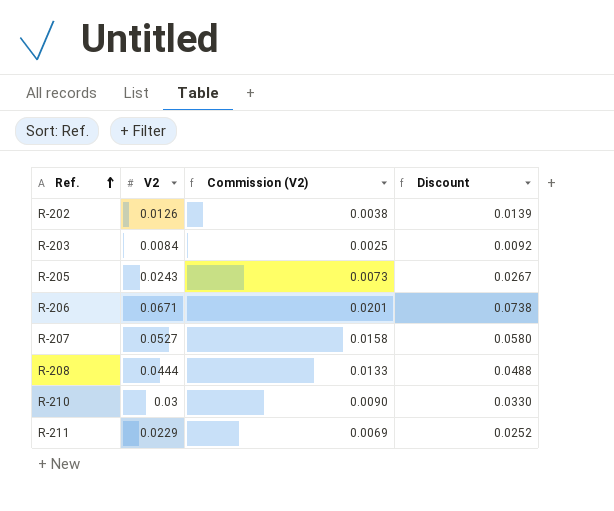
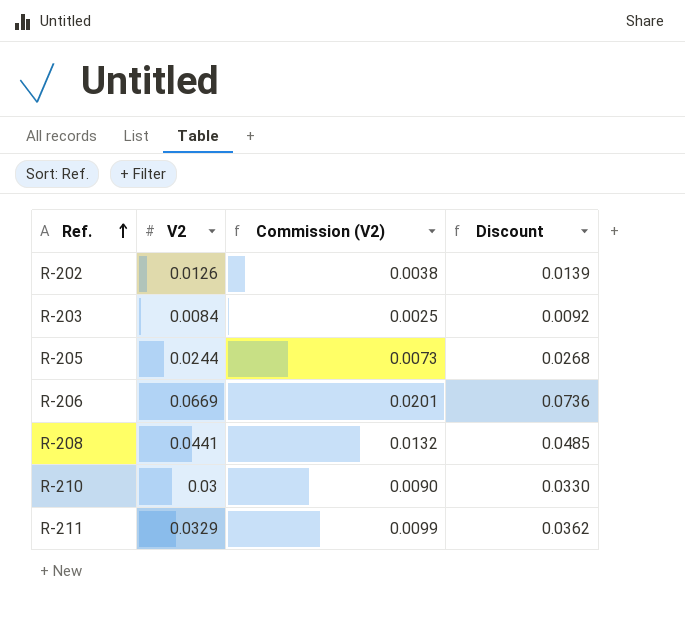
row R-207: 0.0527 | 0.0158 | 0.0580 -> none
R-205 | V2: 0.0243 -> 0.0244
R-205 | Discount: 0.0267 -> 0.0268
R-206 | V2: 0.0671 -> 0.0669
R-206 | Discount: 0.0738 -> 0.0736
R-208 | V2: 0.0444 -> 0.0441
R-208 | Commission (V2): 0.0133 -> 0.0132
R-208 | Discount: 0.0488 -> 0.0485
R-211 | V2: 0.0229 -> 0.0329
R-211 | Commission (V2): 0.0069 -> 0.0099
R-211 | Discount: 0.0252 -> 0.0362

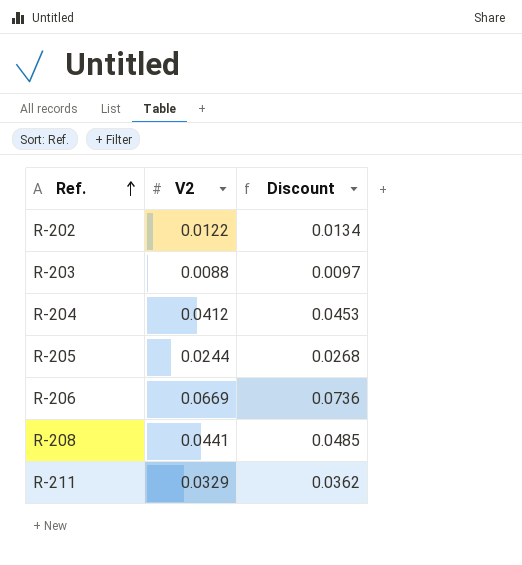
column Commission (V2) | formula: [V2] * 0.3 -> none
row R-210: 0.03 | 0.0090 | 0.0330 -> none
R-202 | V2: 0.0126 -> 0.0122
R-202 | Discount: 0.0139 -> 0.0134
R-203 | V2: 0.0084 -> 0.0088
R-203 | Discount: 0.0092 -> 0.0097
row R-204: none -> 0.0412 | 0.0453

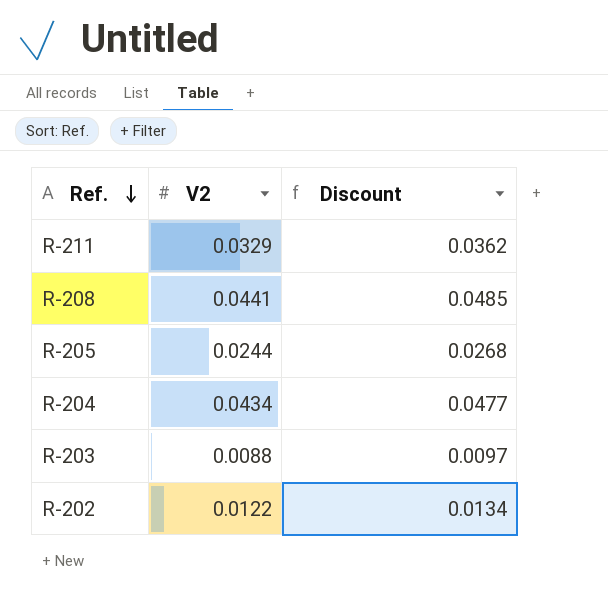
row order: Ref. ascending -> Ref. descending
row R-206: 0.0669 | 0.0736 -> none
R-204 | V2: 0.0412 -> 0.0434
R-204 | Discount: 0.0453 -> 0.0477

